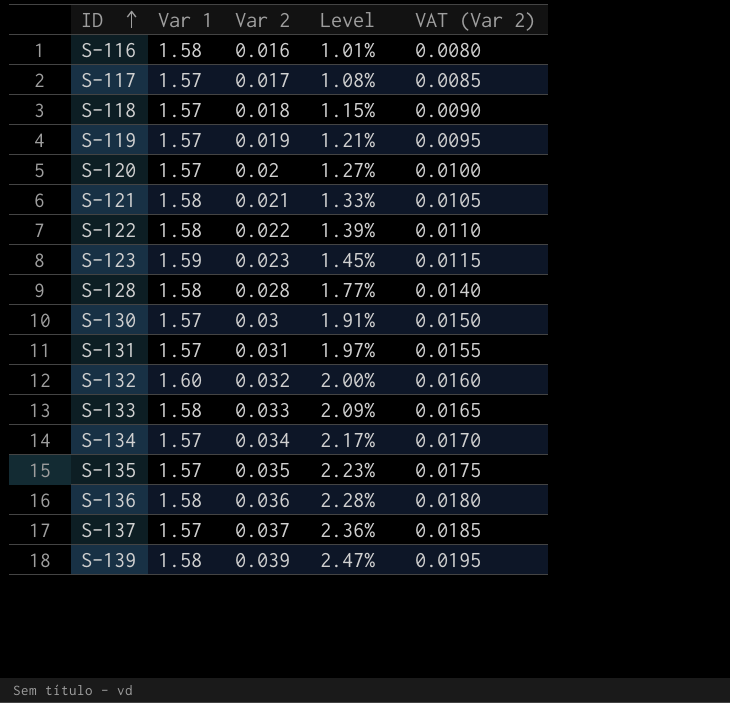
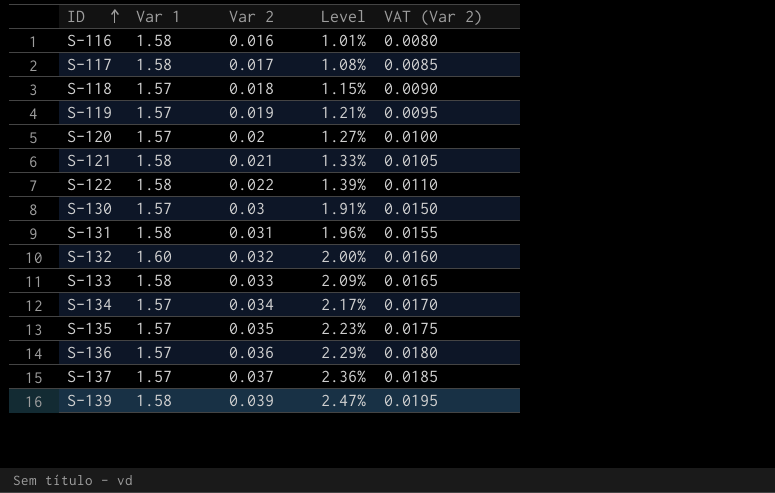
row S-123: 1.59 | 0.023 | 1.45% | 0.0115 -> none
row S-128: 1.58 | 0.028 | 1.77% | 0.0140 -> none
S-117 | Var 1: 1.57 -> 1.58
S-131 | Var 1: 1.57 -> 1.58
S-131 | Level: 1.97% -> 1.96%
S-136 | Var 1: 1.58 -> 1.57
S-136 | Level: 2.28% -> 2.29%

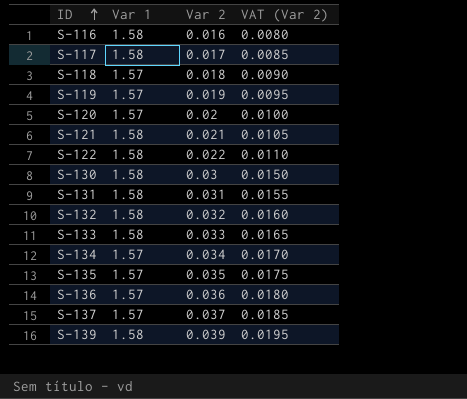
column Level | formula: [Var 2] / [Var 1] -> none
S-130 | Var 1: 1.57 -> 1.58
S-132 | Var 1: 1.60 -> 1.58

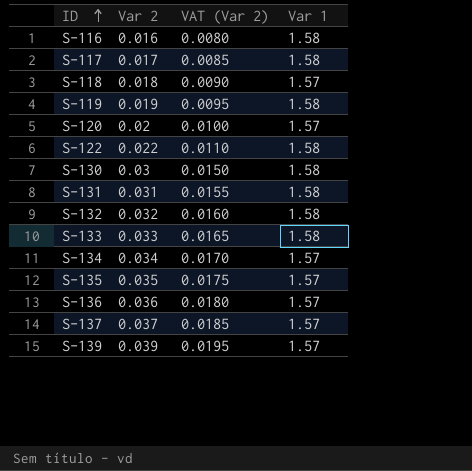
column Var 1 | position: 2 -> 4
row S-121: 1.58 | 0.021 | 0.0105 -> none
S-119 | Var 1: 1.57 -> 1.58
S-139 | Var 1: 1.58 -> 1.57

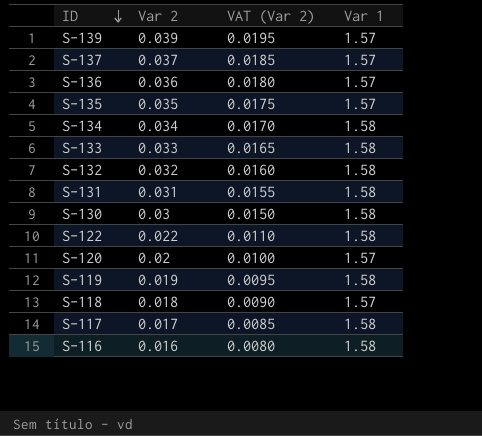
row order: ID ascending -> ID descending
S-134 | Var 1: 1.57 -> 1.58

